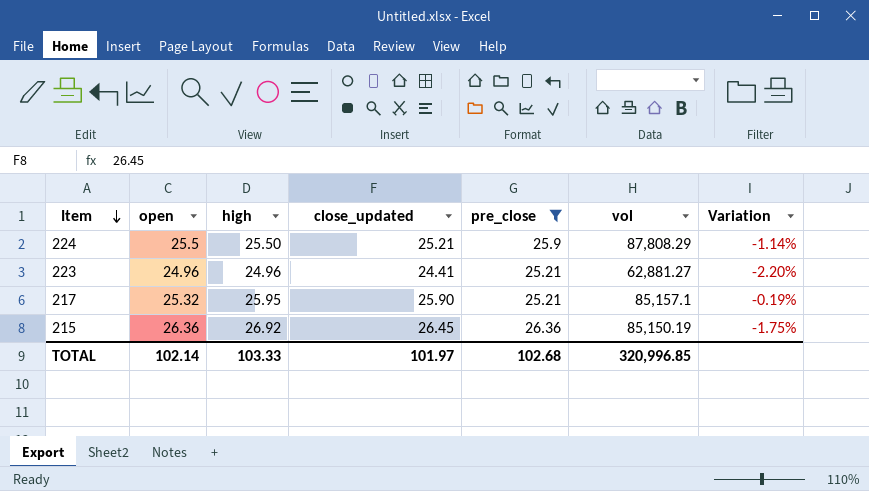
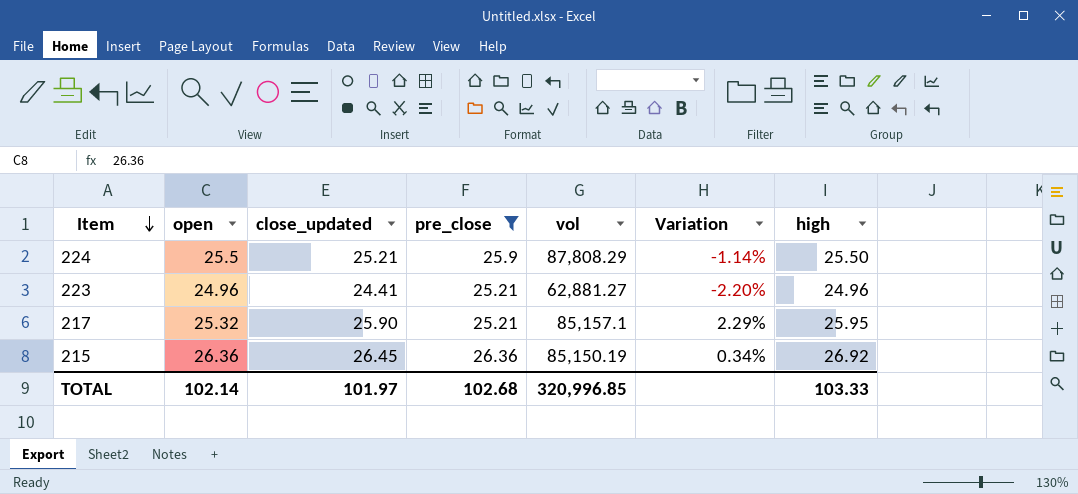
column Variation | formula: ([close_updated] - [high]) / [high] -> ([close_updated] - [open]) / [open]
column high | position: 3 -> 7

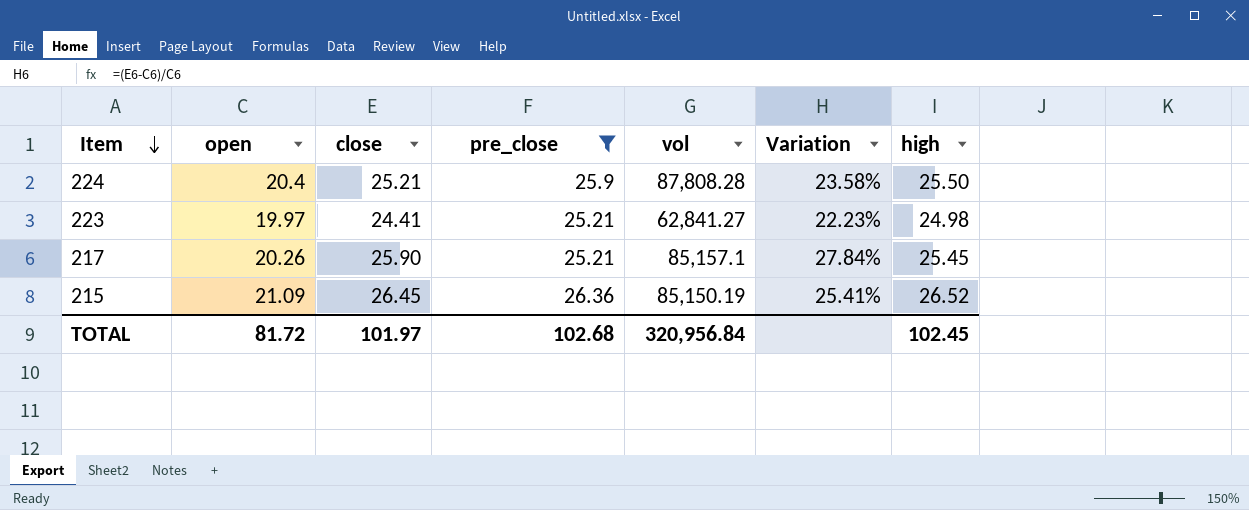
column name: close_updated -> close
224 | open: 25.5 -> 20.4
224 | vol: 87,808.29 -> 87,808.28
224 | Variation: -1.14% -> 23.58%
223 | open: 24.96 -> 19.97
223 | vol: 62,881.27 -> 62,841.27
223 | Variation: -2.20% -> 22.23%
223 | high: 24.96 -> 24.98
217 | open: 25.32 -> 20.26
217 | Variation: 2.29% -> 27.84%
217 | high: 25.95 -> 25.45
215 | open: 26.36 -> 21.09
215 | Variation: 0.34% -> 25.41%
215 | high: 26.92 -> 26.52
TOTAL | open: 102.14 -> 81.72
TOTAL | vol: 320,996.85 -> 320,956.84
TOTAL | high: 103.33 -> 102.45

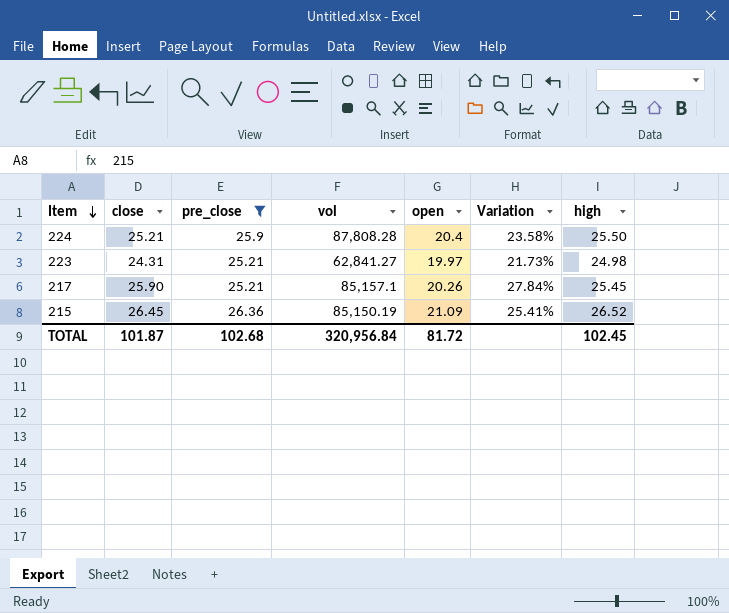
column open | position: 2 -> 5
223 | close: 24.41 -> 24.31
223 | Variation: 22.23% -> 21.73%
TOTAL | close: 101.97 -> 101.87

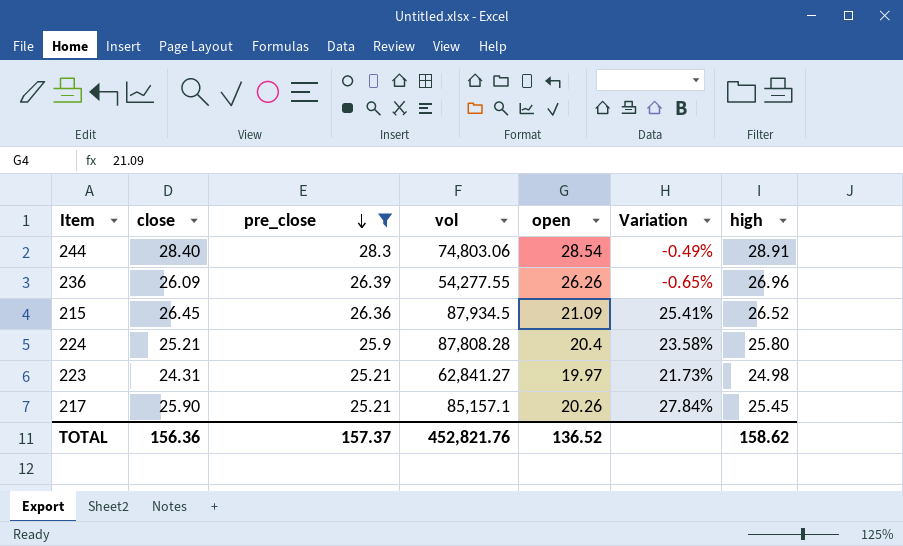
row order: Item descending -> pre_close descending
row 244: none -> 28.40 | 28.3 | 74,803.06 | 28.54 | -0.49% | 28.91
row 236: none -> 26.09 | 26.39 | 54,277.55 | 26.26 | -0.65% | 26.96
215 | vol: 85,150.19 -> 87,934.5
224 | high: 25.50 -> 25.80
TOTAL | close: 101.87 -> 156.36
TOTAL | pre_close: 102.68 -> 157.37
TOTAL | vol: 320,956.84 -> 452,821.76
TOTAL | open: 81.72 -> 136.52
TOTAL | high: 102.45 -> 158.62

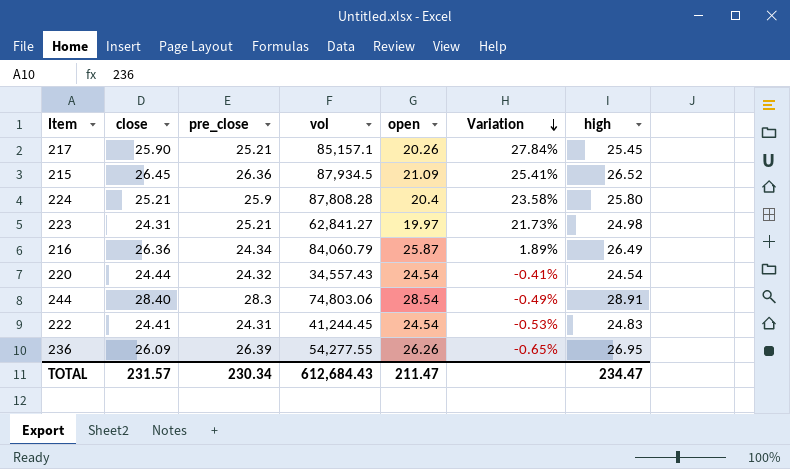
filter: pre_close >= 25.21 -> none
row order: pre_close descending -> Variation descending
236 | high: 26.96 -> 26.95
TOTAL | close: 156.36 -> 231.57
TOTAL | pre_close: 157.37 -> 230.34
TOTAL | vol: 452,821.76 -> 612,684.43
TOTAL | open: 136.52 -> 211.47
TOTAL | high: 158.62 -> 234.47

